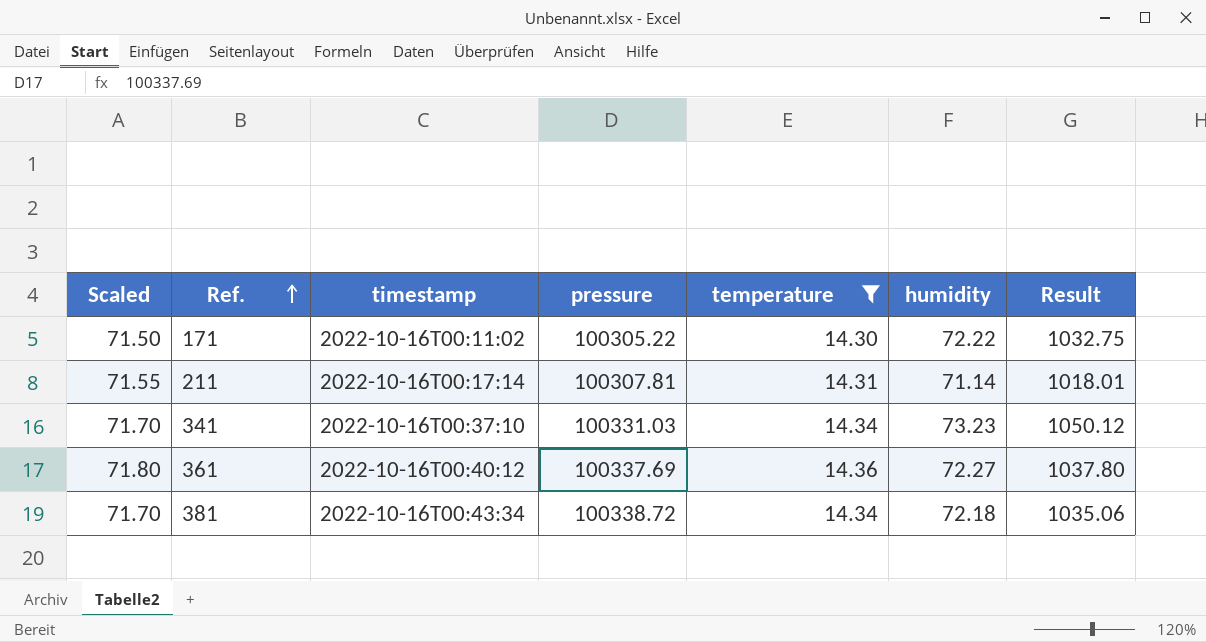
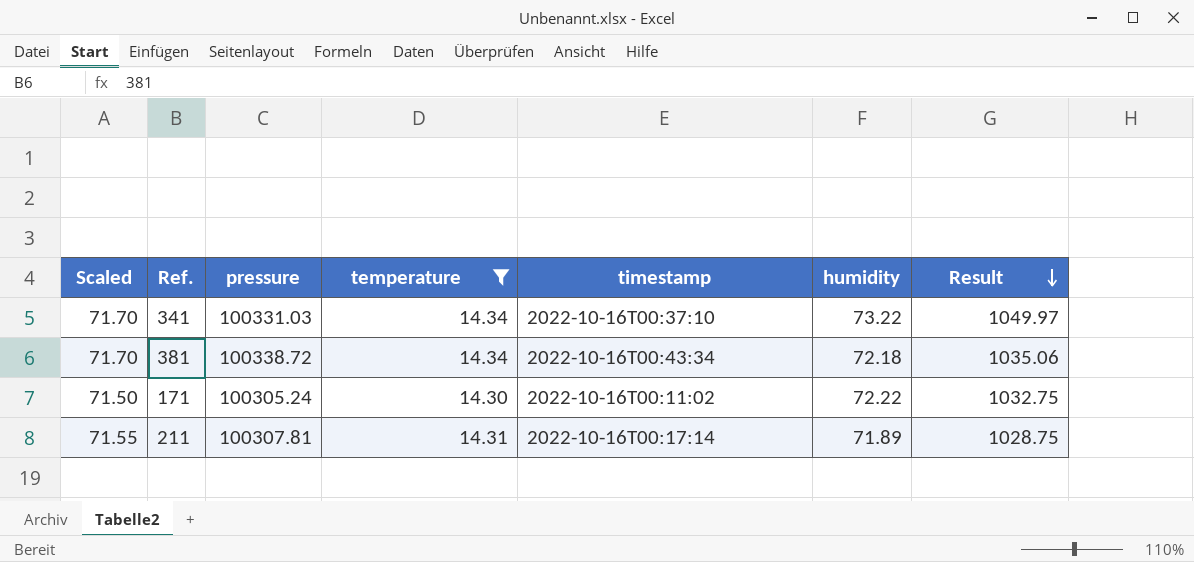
row order: Ref. ascending -> Result descending
column timestamp | position: 3 -> 5
row 361: 71.80 | 2022-10-16T00:40:12 | 100337.69 | 14.36 | 72.27 | 1037.80 -> none
341 | humidity: 73.23 -> 73.22
341 | Result: 1050.12 -> 1049.97
171 | pressure: 100305.22 -> 100305.24
211 | humidity: 71.14 -> 71.89
211 | Result: 1018.01 -> 1028.75

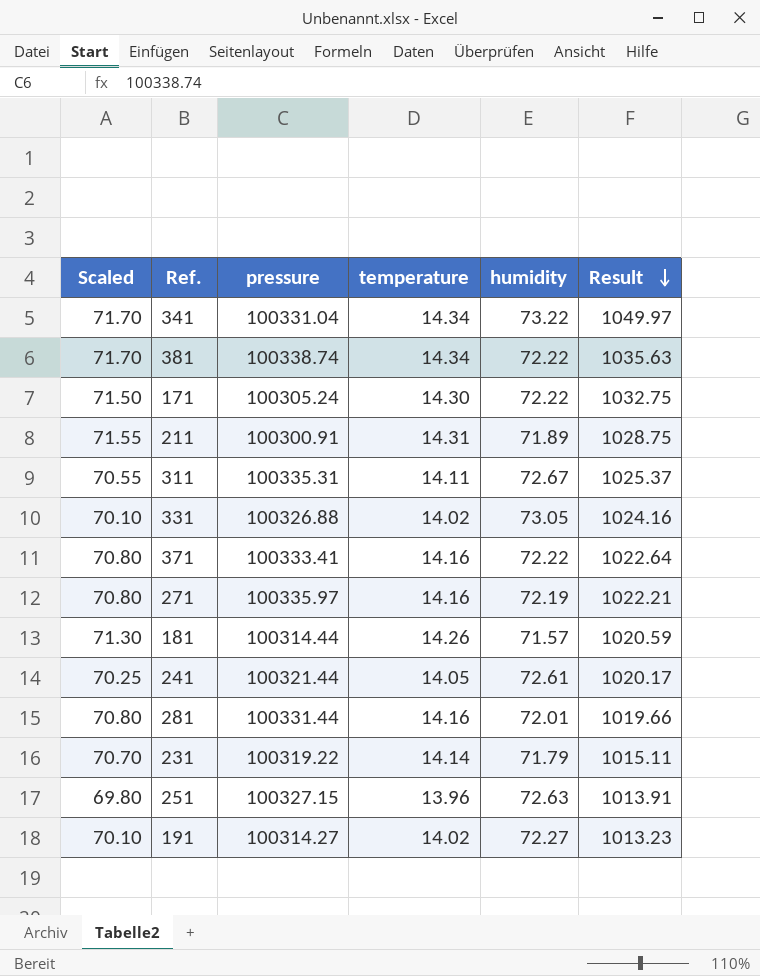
filter: temperature >= 14.30 -> none
column timestamp | position: 5 -> none
341 | pressure: 100331.03 -> 100331.04
381 | pressure: 100338.72 -> 100338.74
381 | humidity: 72.18 -> 72.22
381 | Result: 1035.06 -> 1035.63
211 | pressure: 100307.81 -> 100300.91

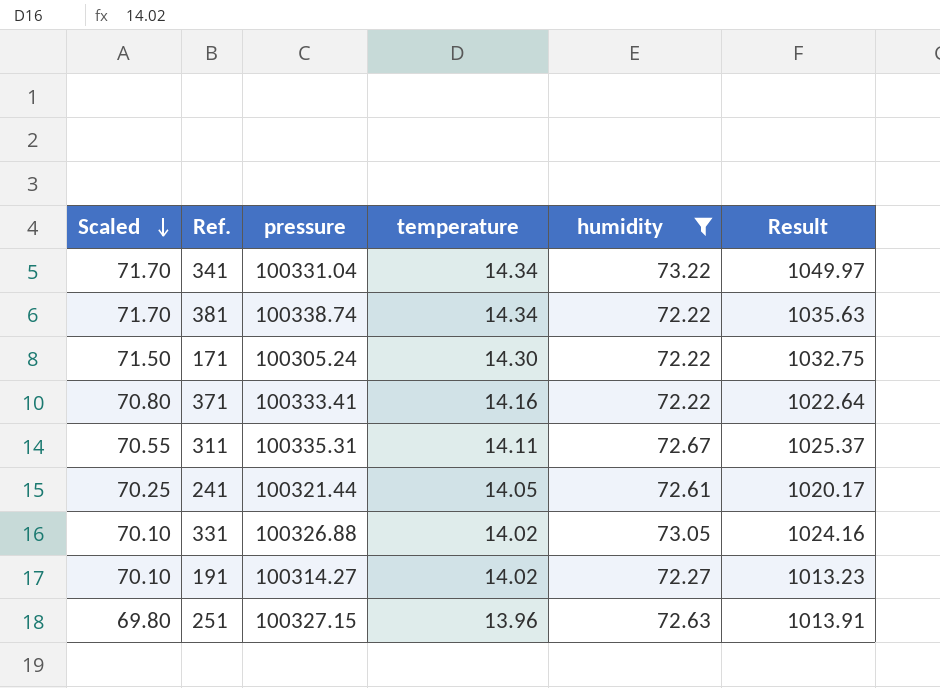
filter: none -> humidity >= 72.22
row order: Result descending -> Scaled descending

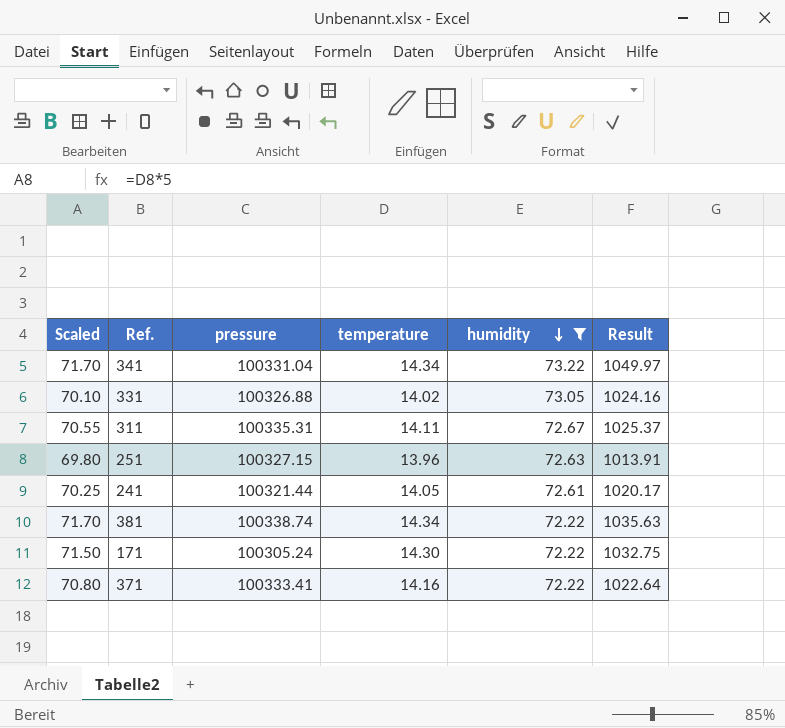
row order: Scaled descending -> humidity descending
row 191: 70.10 | 100314.27 | 14.02 | 72.27 | 1013.23 -> none

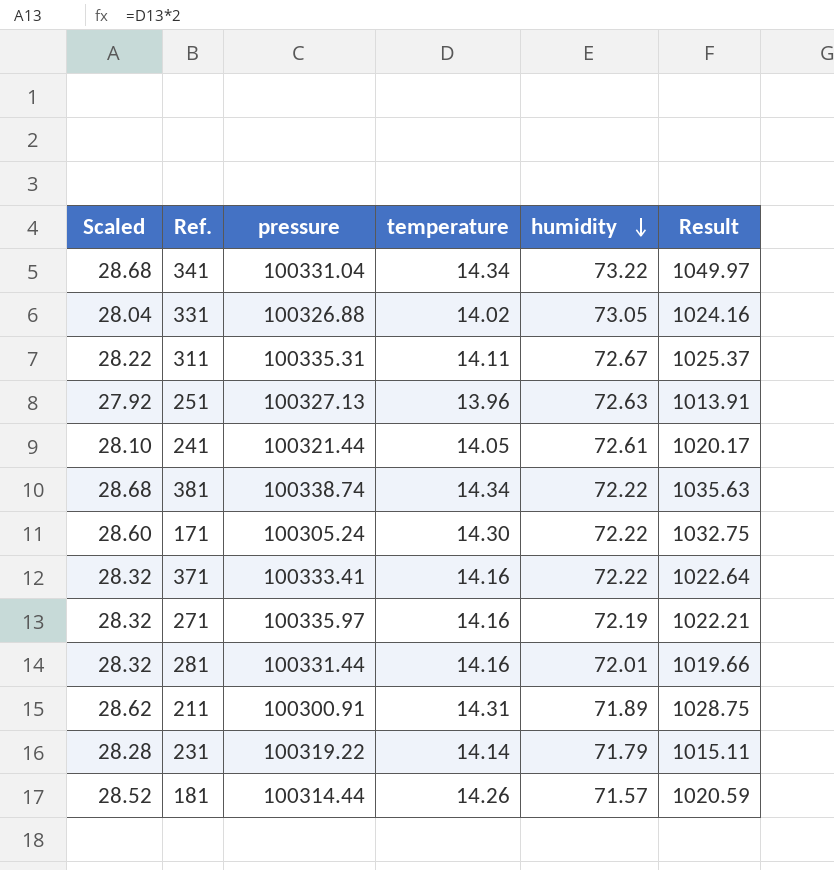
filter: humidity >= 72.22 -> none
column Scaled | formula: [temperature] * 5 -> [temperature] * 2
251 | pressure: 100327.15 -> 100327.13

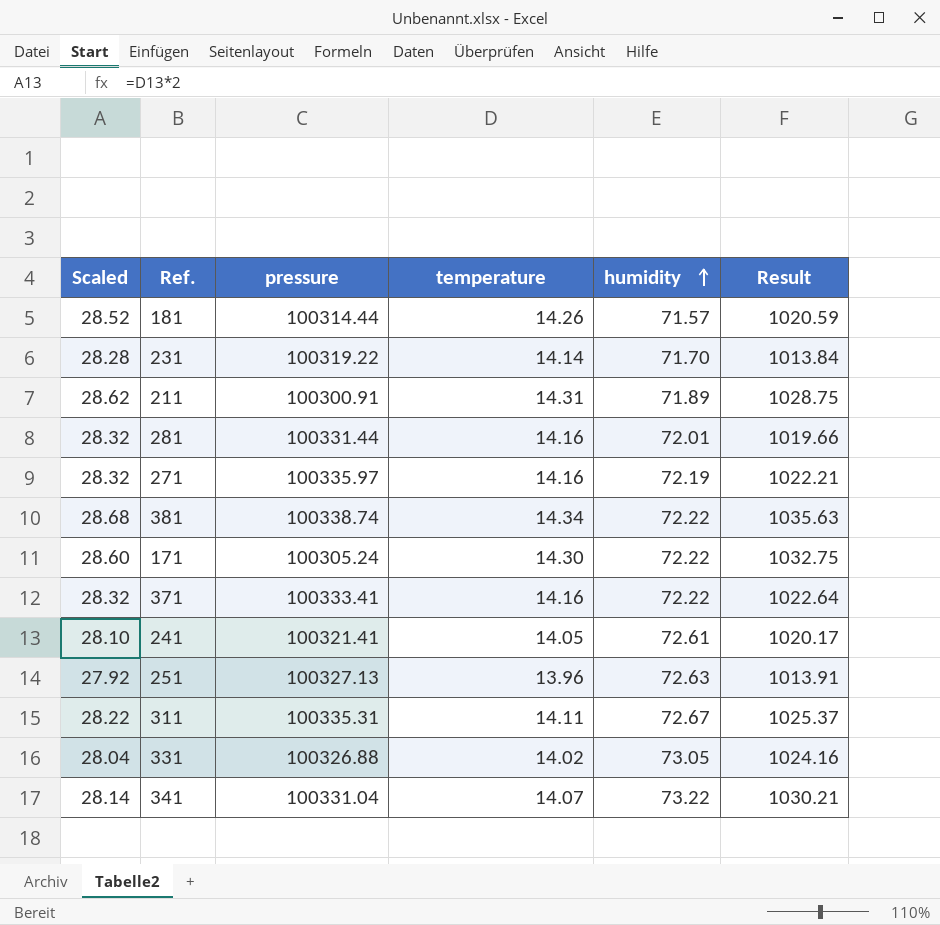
row order: humidity descending -> humidity ascending
231 | humidity: 71.79 -> 71.70
231 | Result: 1015.11 -> 1013.84
241 | pressure: 100321.44 -> 100321.41
341 | Scaled: 28.68 -> 28.14
341 | temperature: 14.34 -> 14.07
341 | Result: 1049.97 -> 1030.21

